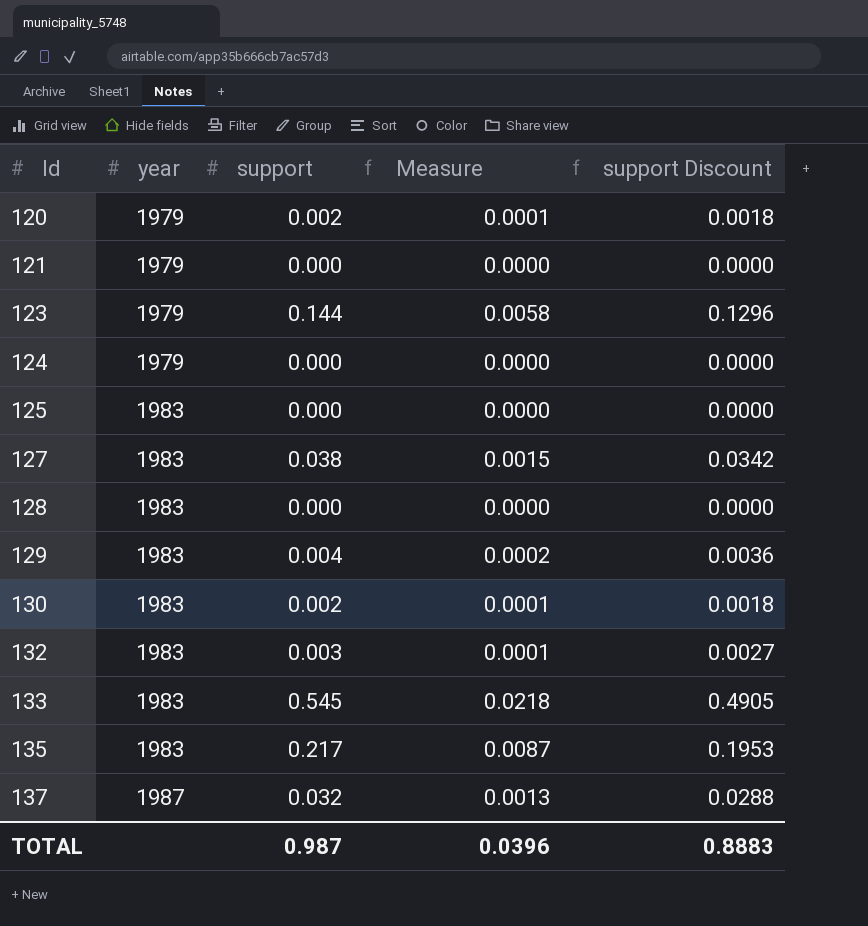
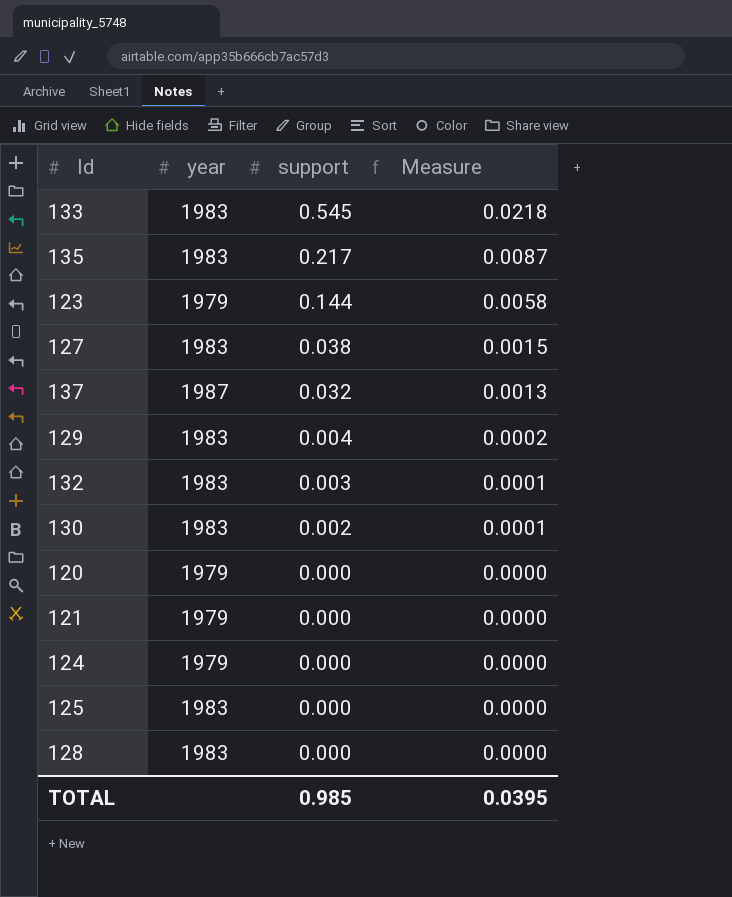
row order: Id ascending -> support descending
column support Discount | formula: [support] * 0.9 -> none
120 | support: 0.002 -> 0.000
120 | Measure: 0.0001 -> 0.0000
TOTAL | support: 0.987 -> 0.985
TOTAL | Measure: 0.0396 -> 0.0395

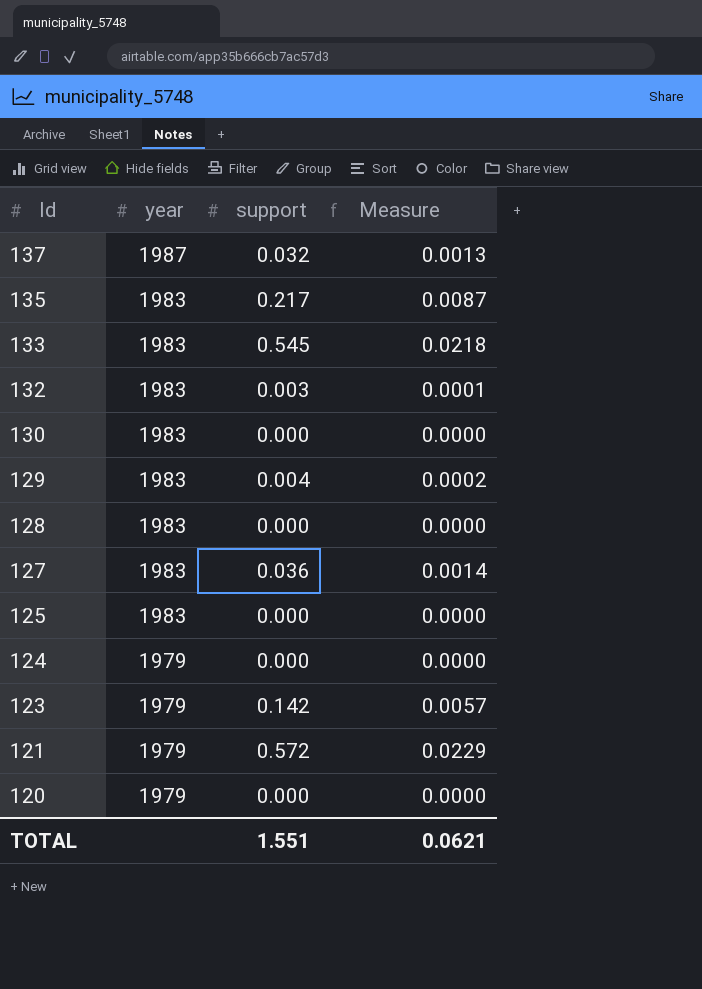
row order: support descending -> Id descending
130 | support: 0.002 -> 0.000
130 | Measure: 0.0001 -> 0.0000
127 | support: 0.038 -> 0.036
127 | Measure: 0.0015 -> 0.0014
123 | support: 0.144 -> 0.142
123 | Measure: 0.0058 -> 0.0057
121 | support: 0.000 -> 0.572
121 | Measure: 0.0000 -> 0.0229
TOTAL | support: 0.985 -> 1.551
TOTAL | Measure: 0.0395 -> 0.0621

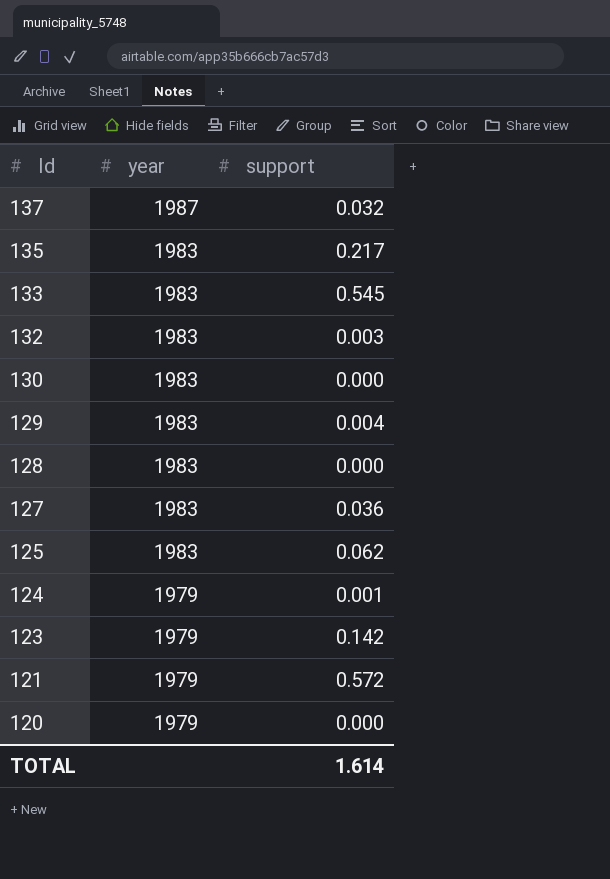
column Measure | formula: [support] * 0.04 -> none
125 | support: 0.000 -> 0.062
124 | support: 0.000 -> 0.001
TOTAL | support: 1.551 -> 1.614

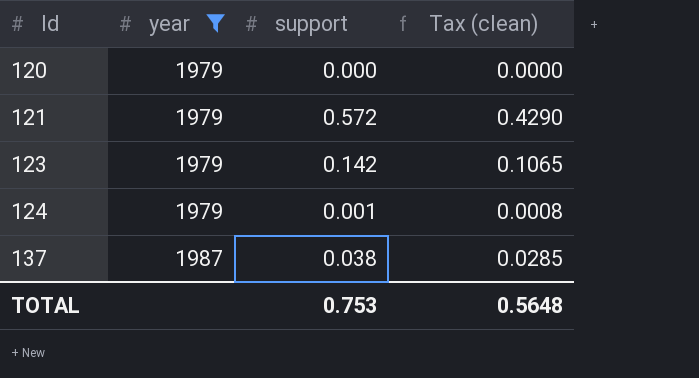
filter: none -> year != 1983
row order: Id descending -> Id ascending
column Tax (clean) | formula: none -> [support] * 0.75
137 | support: 0.032 -> 0.038
TOTAL | support: 1.614 -> 0.753

